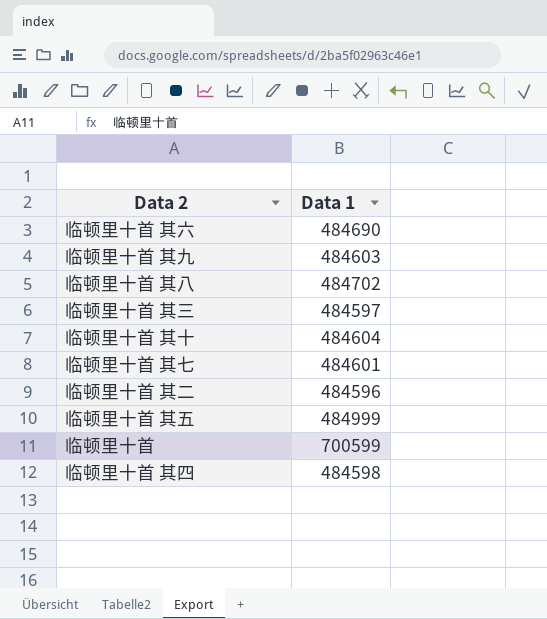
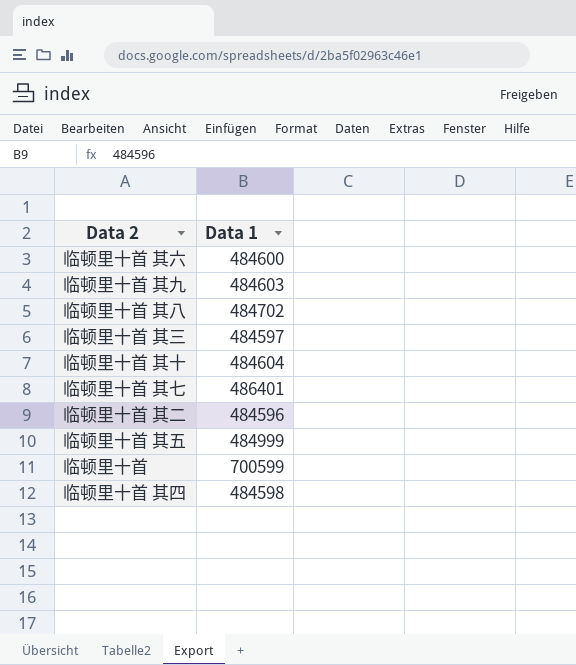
临顿里十首 其六 | Data 1: 484690 -> 484600
临顿里十首 其七 | Data 1: 484601 -> 486401

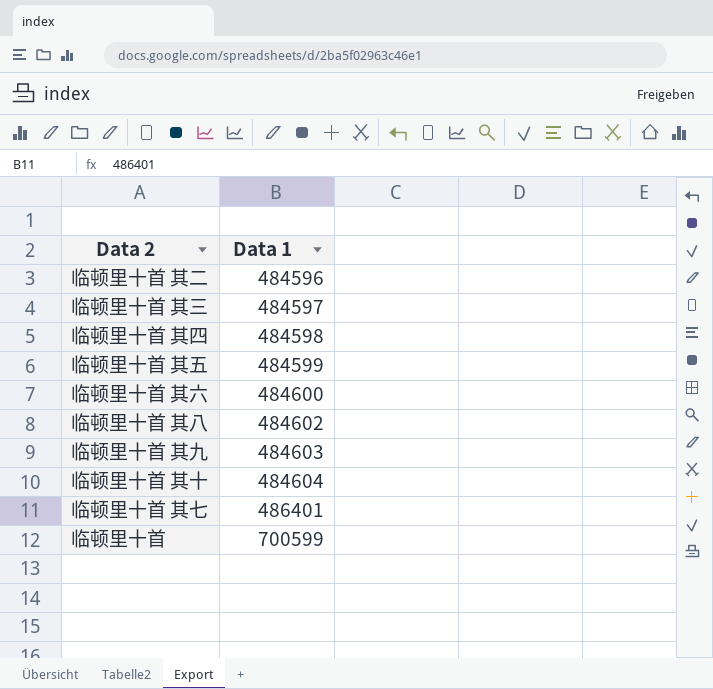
row order: none -> Data 1 ascending
临顿里十首 其五 | Data 1: 484999 -> 484599
临顿里十首 其八 | Data 1: 484702 -> 484602

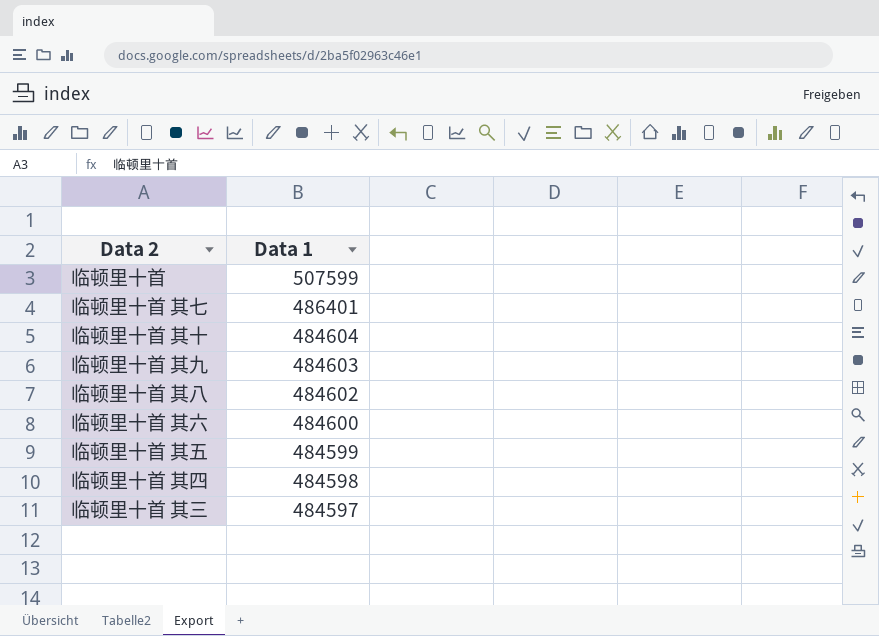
row order: Data 1 ascending -> Data 1 descending
row 临顿里十首 其二: 484596 -> none
临顿里十首 | Data 1: 700599 -> 507599

